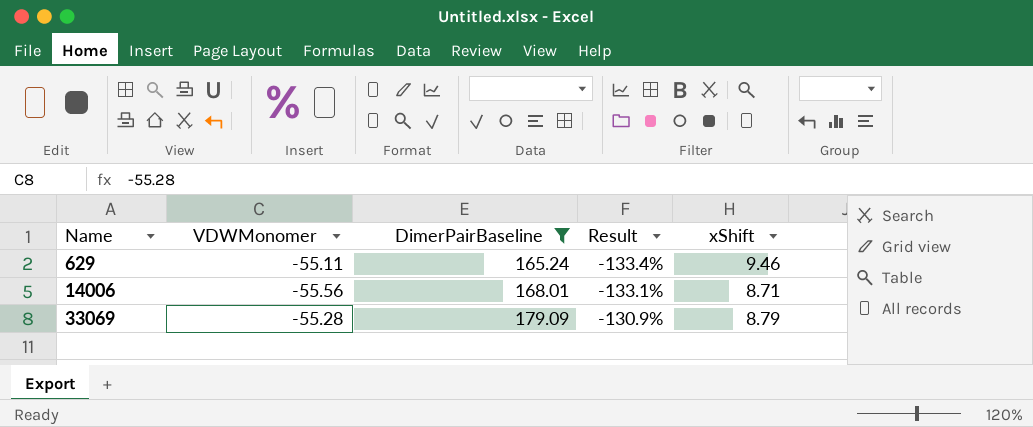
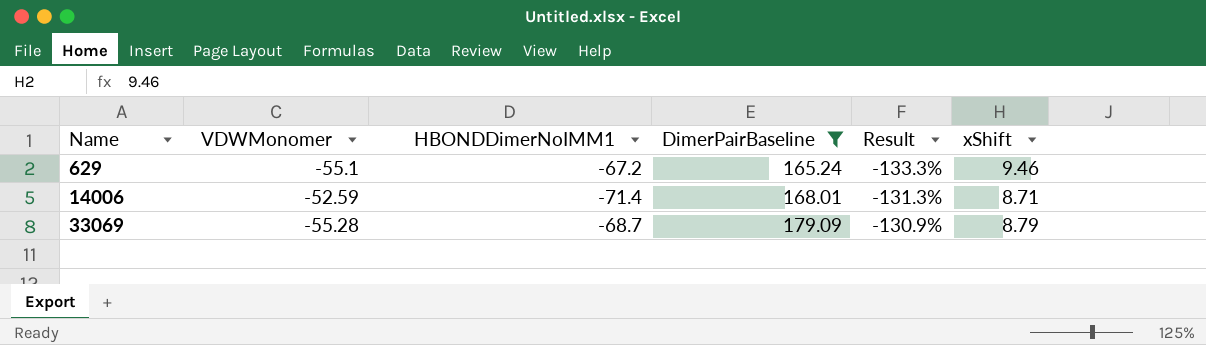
column HBONDDimerNoIMM1 | position: none -> 3
629 | VDWMonomer: -55.11 -> -55.1
629 | Result: -133.4% -> -133.3%
14006 | VDWMonomer: -55.56 -> -52.59
14006 | Result: -133.1% -> -131.3%

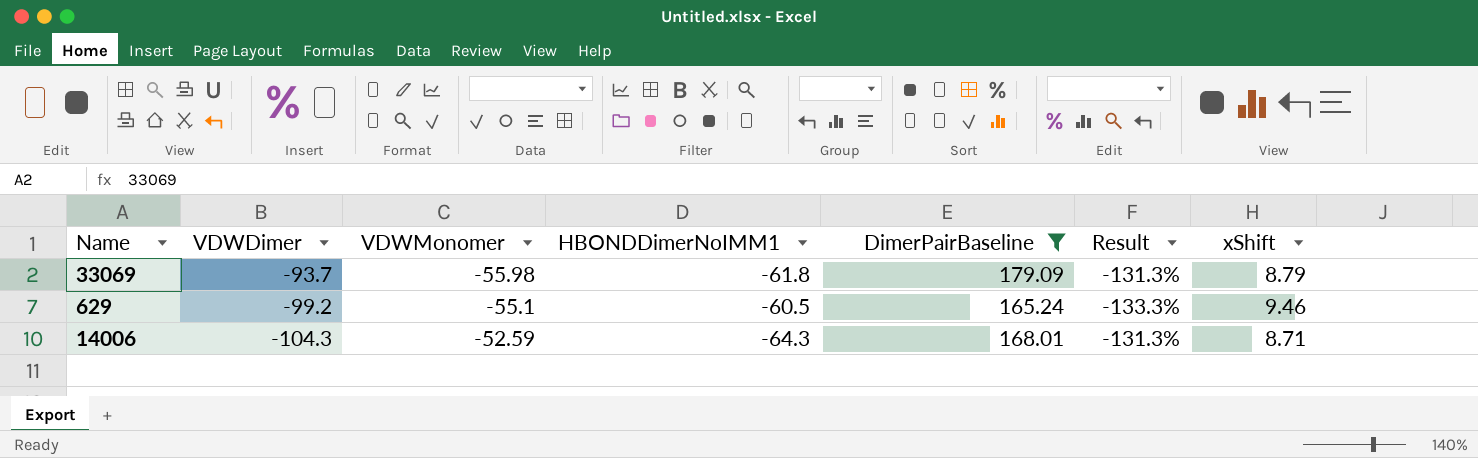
row order: Name ascending -> VDWDimer descending
column VDWDimer | position: none -> 2
33069 | VDWMonomer: -55.28 -> -55.98
33069 | HBONDDimerNoIMM1: -68.7 -> -61.8
33069 | Result: -130.9% -> -131.3%
629 | HBONDDimerNoIMM1: -67.2 -> -60.5
14006 | HBONDDimerNoIMM1: -71.4 -> -64.3

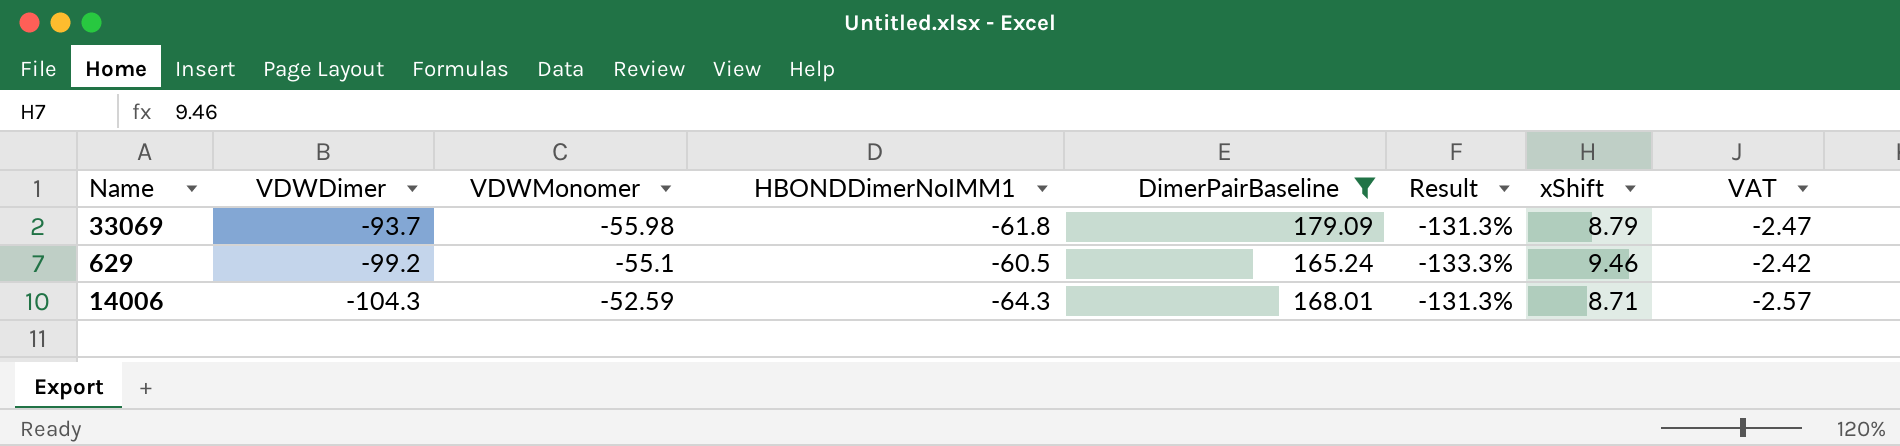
column VAT | formula: none -> [HBONDDimerNoIMM1] * 0.04

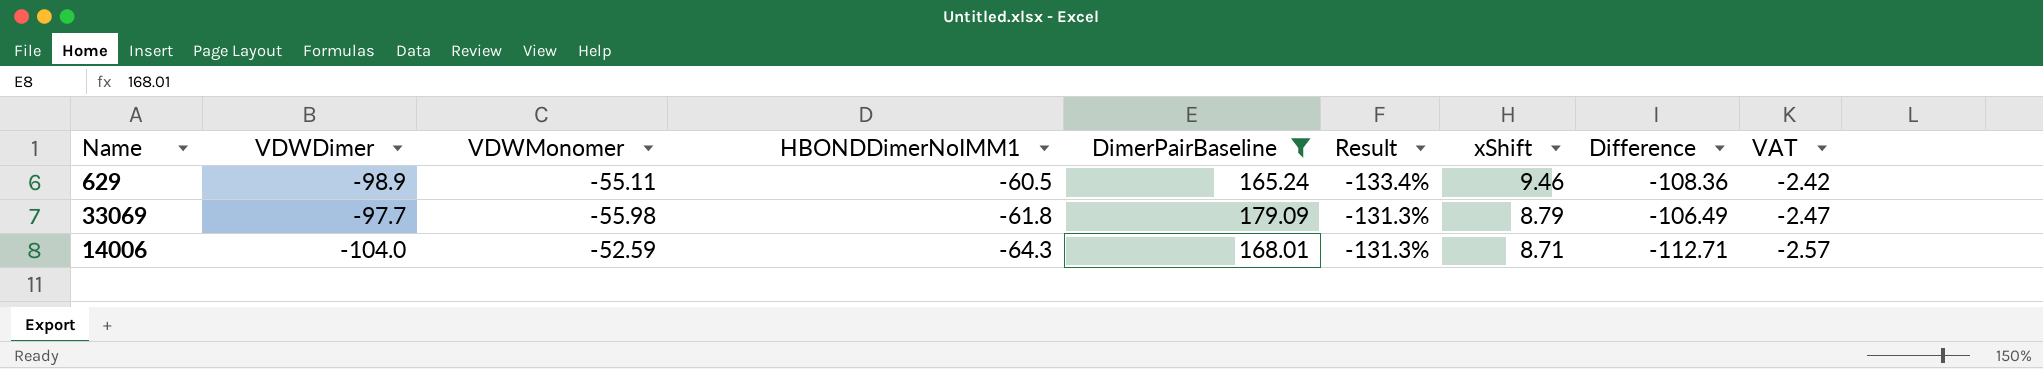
row order: VDWDimer descending -> HBONDDimerNoIMM1 descending
column Difference | formula: none -> [VDWDimer] - [xShift]
629 | VDWDimer: -99.2 -> -98.9
629 | VDWMonomer: -55.1 -> -55.11
629 | Result: -133.3% -> -133.4%
33069 | VDWDimer: -93.7 -> -97.7
14006 | VDWDimer: -104.3 -> -104.0

